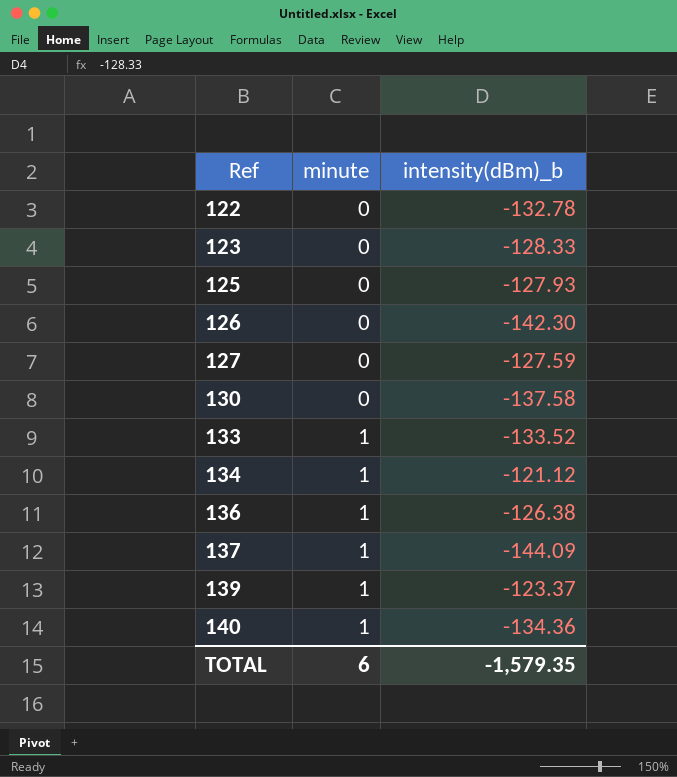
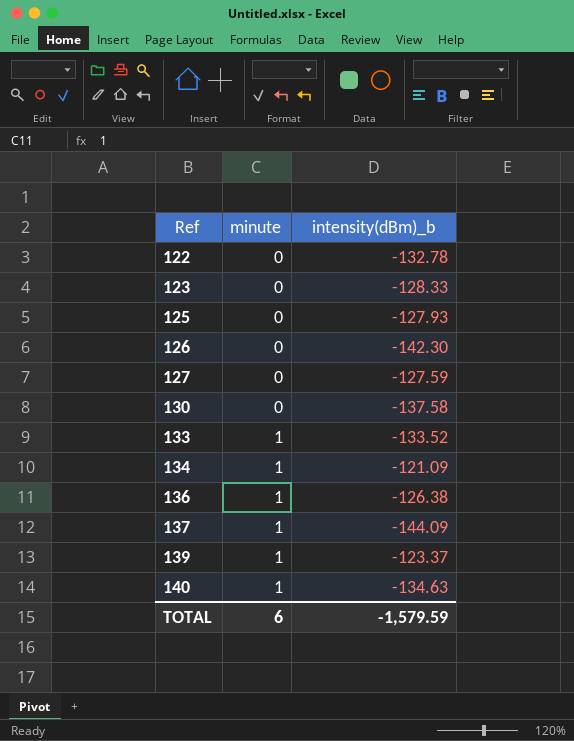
134 | intensity(dBm)_b: -121.12 -> -121.09
140 | intensity(dBm)_b: -134.36 -> -134.63
TOTAL | intensity(dBm)_b: -1,579.35 -> -1,579.59

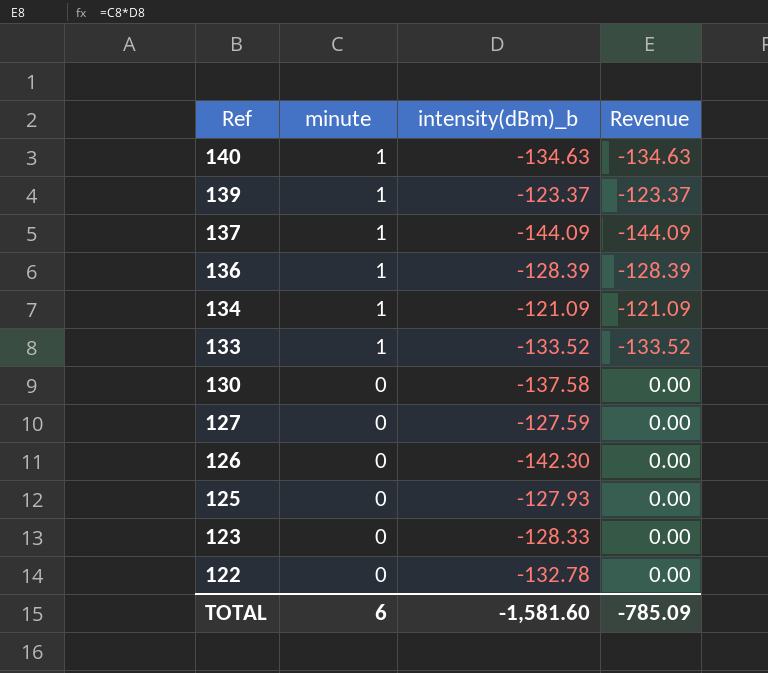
row order: Ref ascending -> Ref descending
column Revenue | formula: none -> [minute] * [intensity(dBm)_b]
136 | intensity(dBm)_b: -126.38 -> -128.39
TOTAL | intensity(dBm)_b: -1,579.59 -> -1,581.60

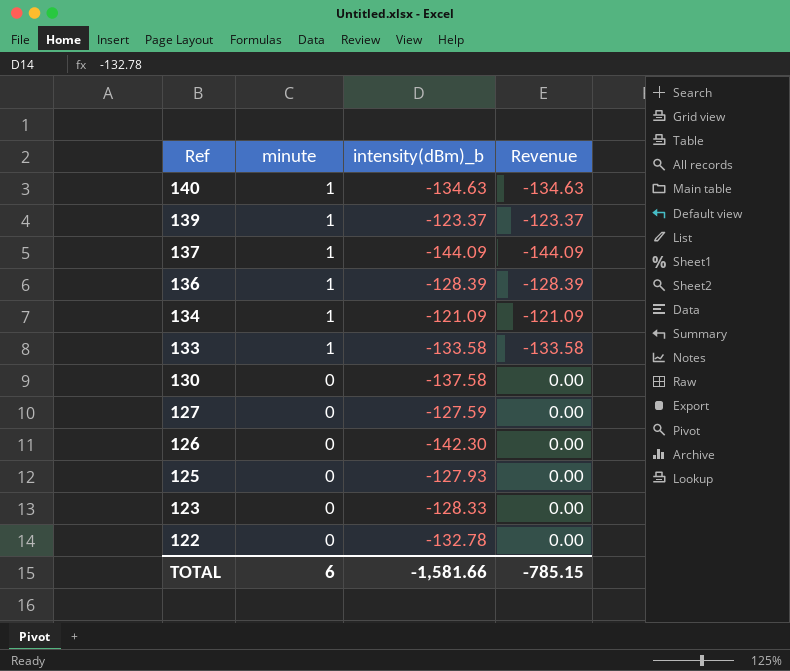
133 | intensity(dBm)_b: -133.52 -> -133.58
133 | Revenue: -133.52 -> -133.58
TOTAL | intensity(dBm)_b: -1,581.60 -> -1,581.66
TOTAL | Revenue: -785.09 -> -785.15

